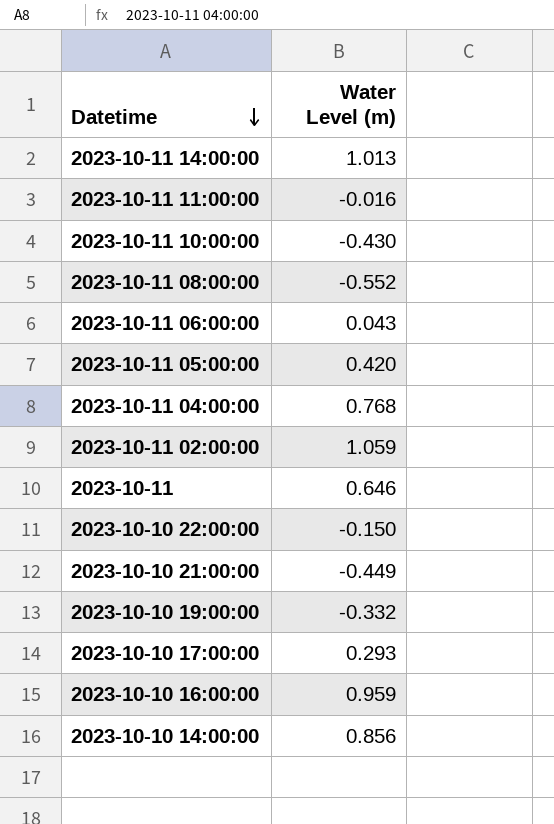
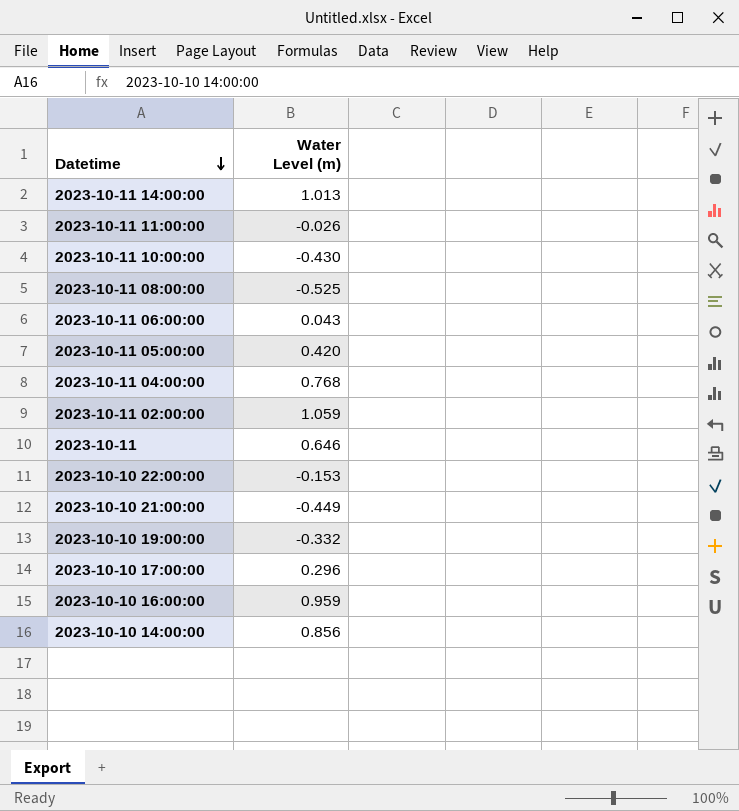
2023-10-11 11:00:00 | Water Level (m): -0.016 -> -0.026
2023-10-11 08:00:00 | Water Level (m): -0.552 -> -0.525
2023-10-10 22:00:00 | Water Level (m): -0.150 -> -0.153
2023-10-10 17:00:00 | Water Level (m): 0.293 -> 0.296

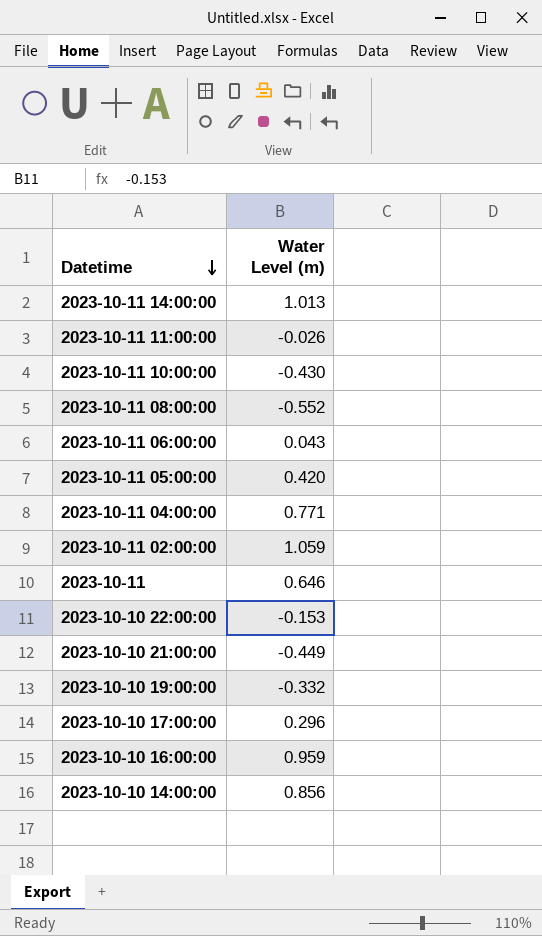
2023-10-11 08:00:00 | Water Level (m): -0.525 -> -0.552
2023-10-11 04:00:00 | Water Level (m): 0.768 -> 0.771

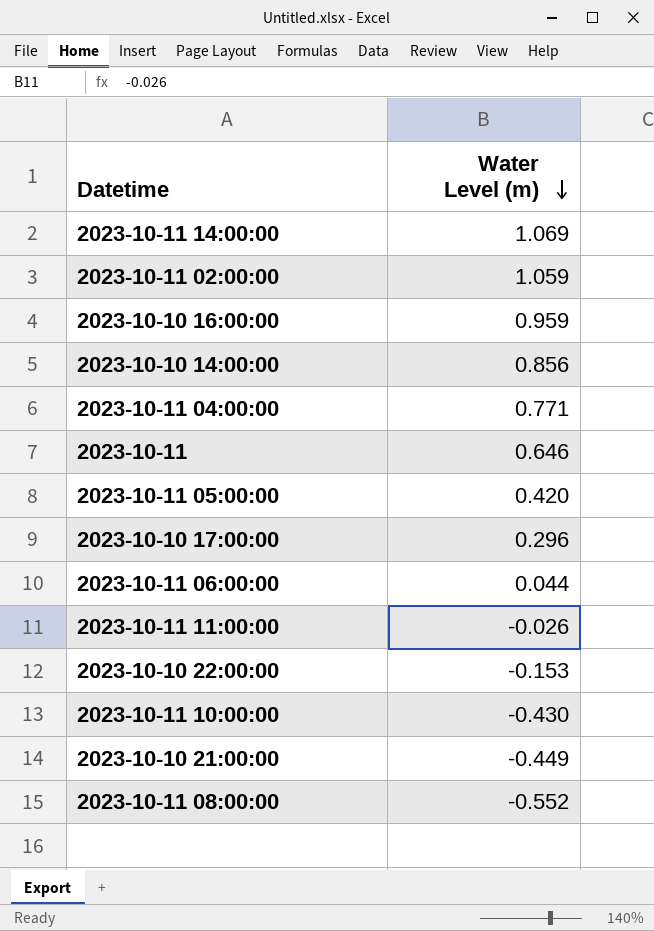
row order: Datetime descending -> Water Level (m) descending
row 2023-10-10 19:00:00: -0.332 -> none
2023-10-11 14:00:00 | Water Level (m): 1.013 -> 1.069
2023-10-11 06:00:00 | Water Level (m): 0.043 -> 0.044

